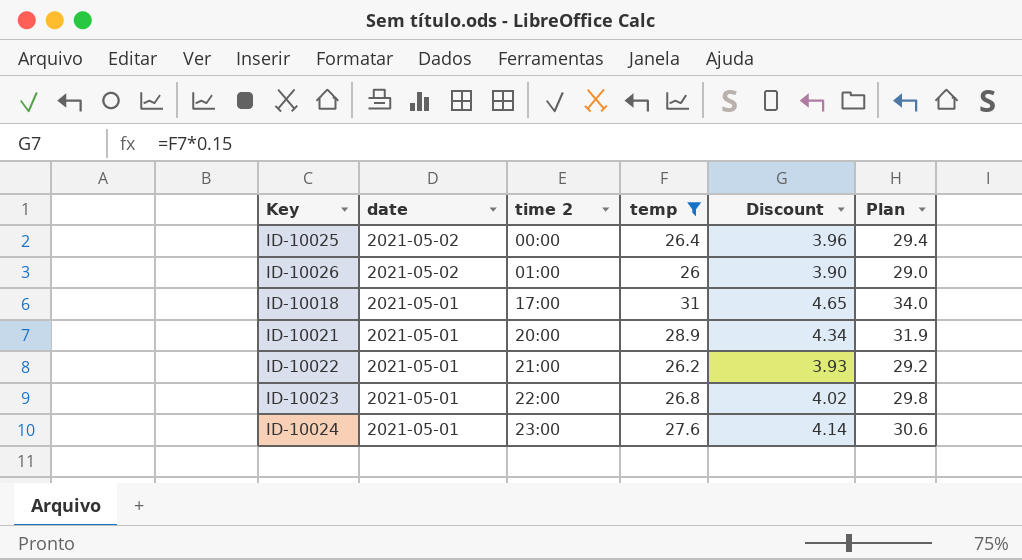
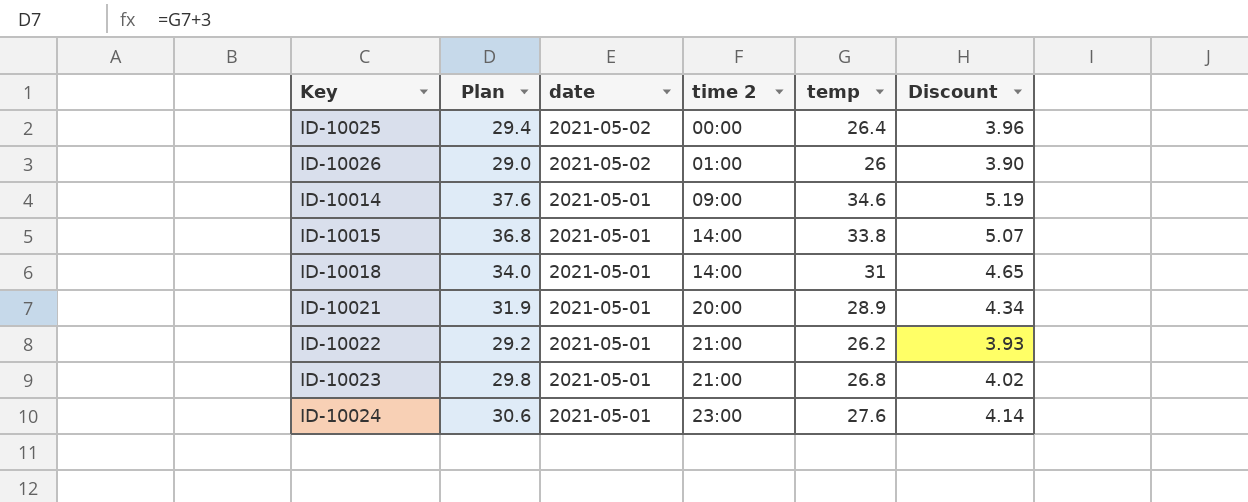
filter: temp <= 31 -> none
column Plan | position: 6 -> 2
ID-10018 | time 2: 17:00 -> 14:00
ID-10023 | time 2: 22:00 -> 21:00

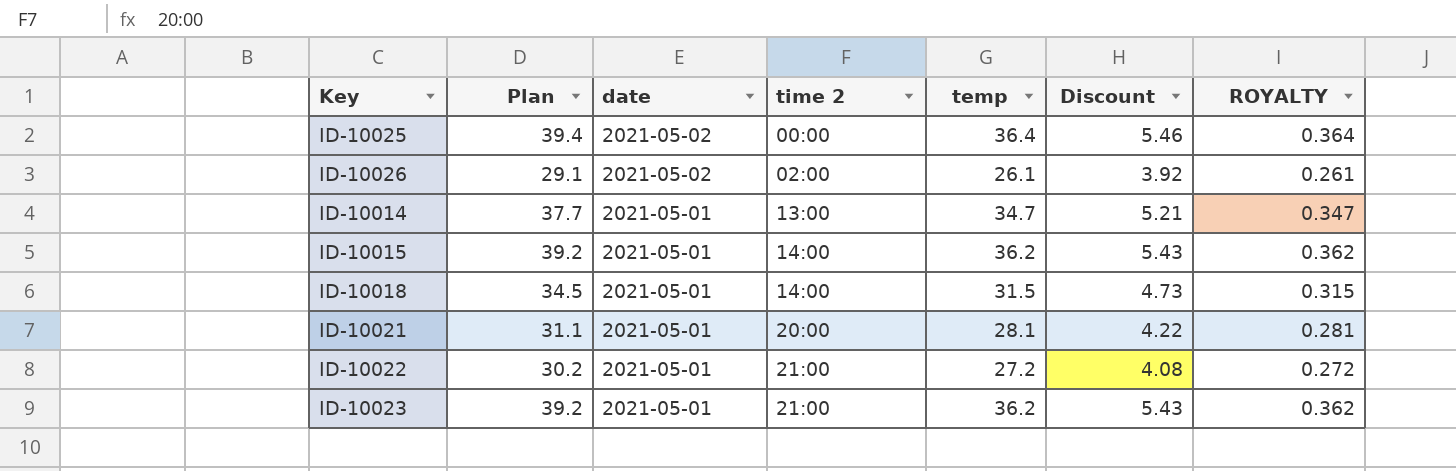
column ROYALTY | formula: none -> [temp] * 0.01
row ID-10024: 30.6 | 2021-05-01 | 23:00 | 27.6 | 4.14 -> none
ID-10025 | Plan: 29.4 -> 39.4
ID-10025 | temp: 26.4 -> 36.4
ID-10025 | Discount: 3.96 -> 5.46
ID-10026 | Plan: 29.0 -> 29.1
ID-10026 | time 2: 01:00 -> 02:00
ID-10026 | temp: 26 -> 26.1
ID-10026 | Discount: 3.90 -> 3.92
ID-10014 | Plan: 37.6 -> 37.7
ID-10014 | time 2: 09:00 -> 13:00
ID-10014 | temp: 34.6 -> 34.7
ID-10014 | Discount: 5.19 -> 5.21
ID-10015 | Plan: 36.8 -> 39.2
ID-10015 | temp: 33.8 -> 36.2
ID-10015 | Discount: 5.07 -> 5.43
ID-10018 | Plan: 34.0 -> 34.5
ID-10018 | temp: 31 -> 31.5
ID-10018 | Discount: 4.65 -> 4.73
ID-10021 | Plan: 31.9 -> 31.1
ID-10021 | temp: 28.9 -> 28.1
ID-10021 | Discount: 4.34 -> 4.22
ID-10022 | Plan: 29.2 -> 30.2
ID-10022 | temp: 26.2 -> 27.2
ID-10022 | Discount: 3.93 -> 4.08
ID-10023 | Plan: 29.8 -> 39.2
ID-10023 | temp: 26.8 -> 36.2
ID-10023 | Discount: 4.02 -> 5.43

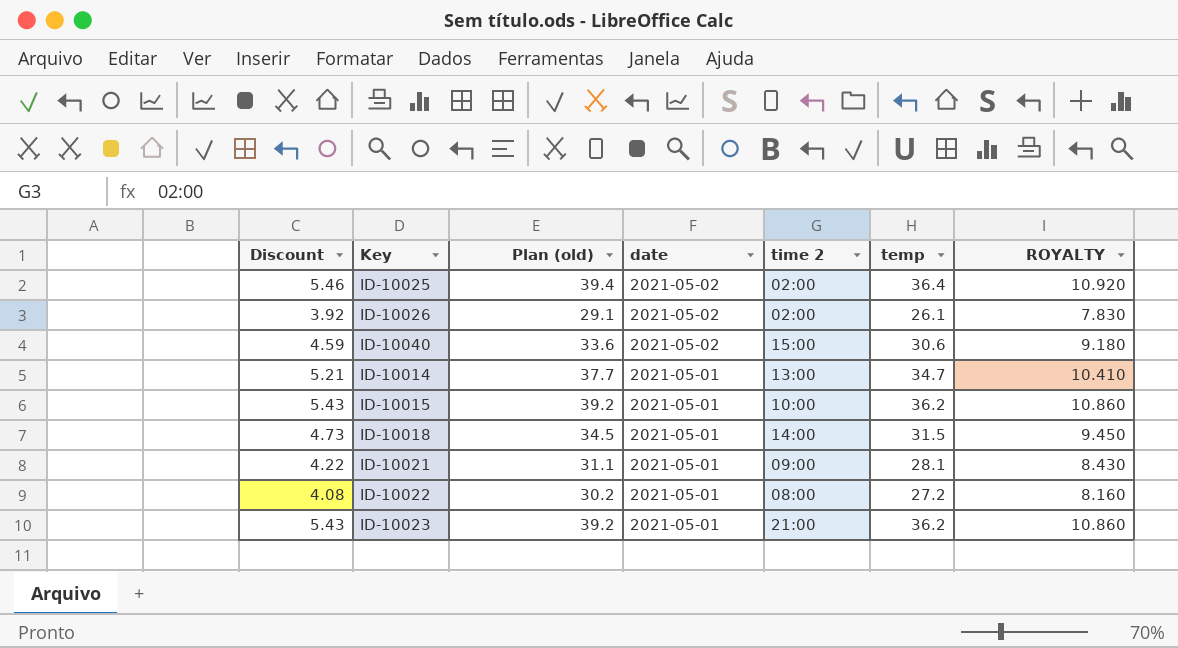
column Discount | position: 6 -> 1
column name: Plan -> Plan (old)
column ROYALTY | formula: [temp] * 0.01 -> [temp] * 0.3
ID-10025 | time 2: 00:00 -> 02:00
row ID-10040: none -> 4.59 | 33.6 | 2021-05-02 | 15:00 | 30.6 | 9.180
ID-10015 | time 2: 14:00 -> 10:00
ID-10021 | time 2: 20:00 -> 09:00
ID-10022 | time 2: 21:00 -> 08:00

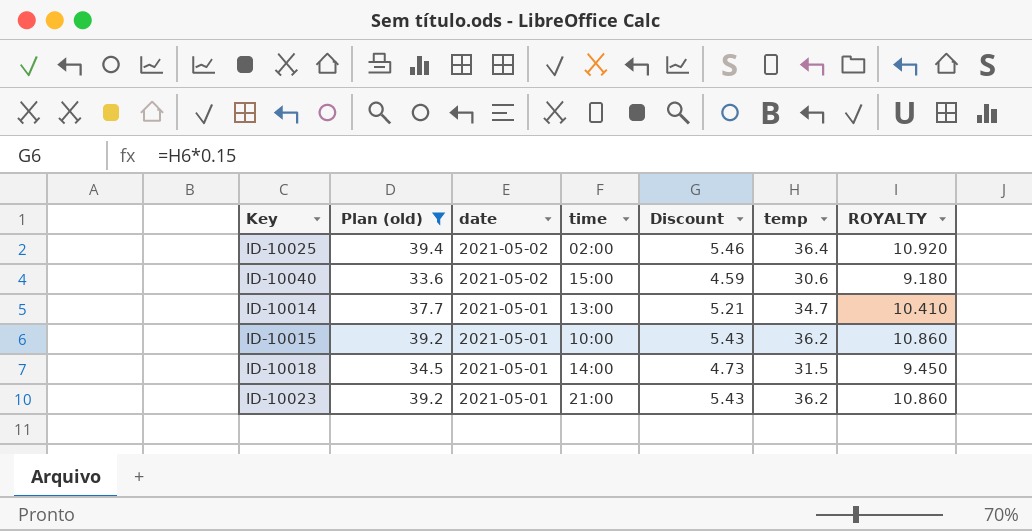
filter: none -> Plan (old) >= 33.6
column name: time 2 -> time
column Discount | position: 1 -> 5

